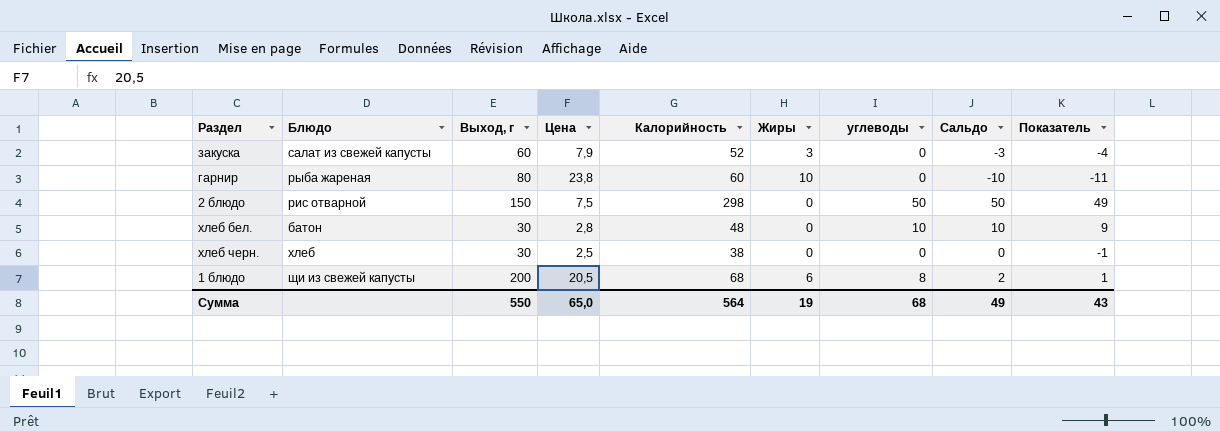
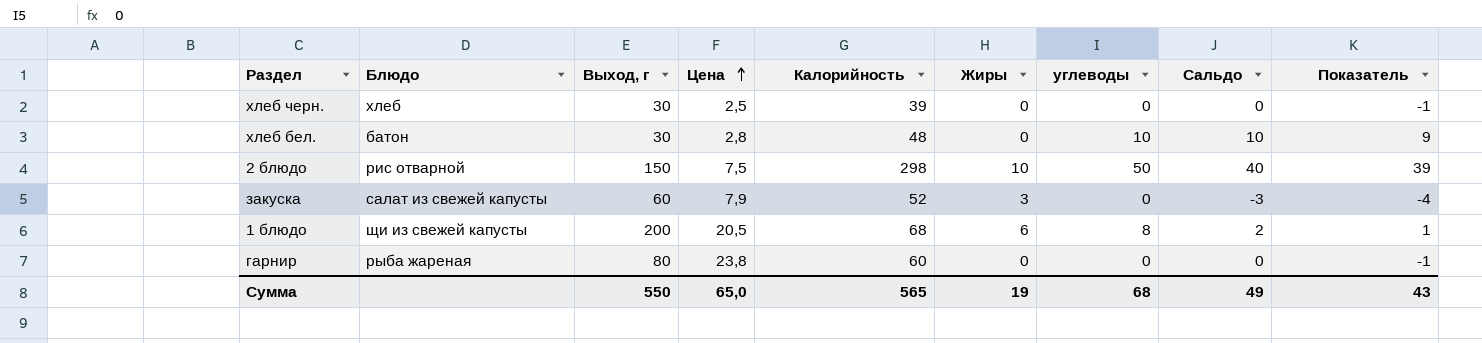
row order: none -> Цена ascending
хлеб черн. | Калорийность: 38 -> 39
2 блюдо | Жиры: 0 -> 10
2 блюдо | Сальдо: 50 -> 40
2 блюдо | Показатель: 49 -> 39
гарнир | Жиры: 10 -> 0
гарнир | Сальдо: -10 -> 0
гарнир | Показатель: -11 -> -1
Сумма | Калорийность: 564 -> 565

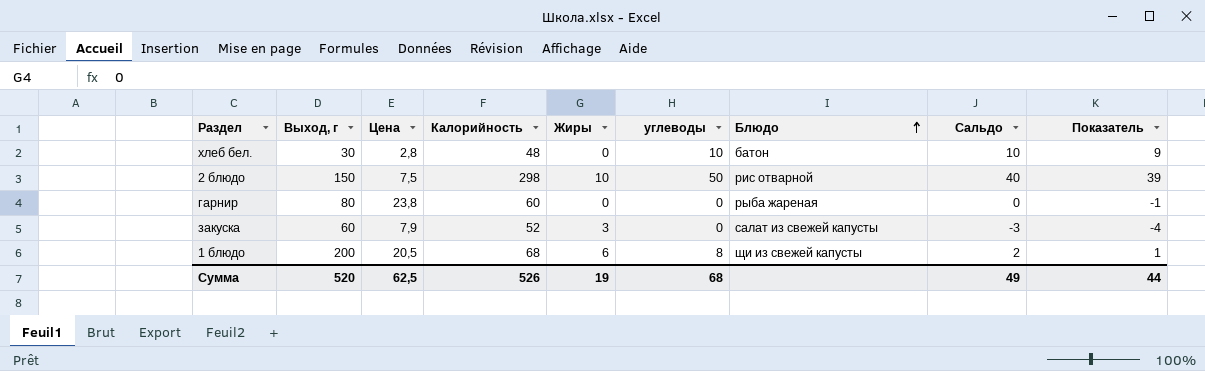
row order: Цена ascending -> Блюдо ascending
column Блюдо | position: 2 -> 7
row хлеб черн.: хлеб | 30 | 2,5 | 39 | 0 | 0 | 0 | -1 -> none
Сумма | Выход, г: 550 -> 520
Сумма | Цена: 65,0 -> 62,5
Сумма | Калорийность: 565 -> 526
Сумма | Показатель: 43 -> 44

